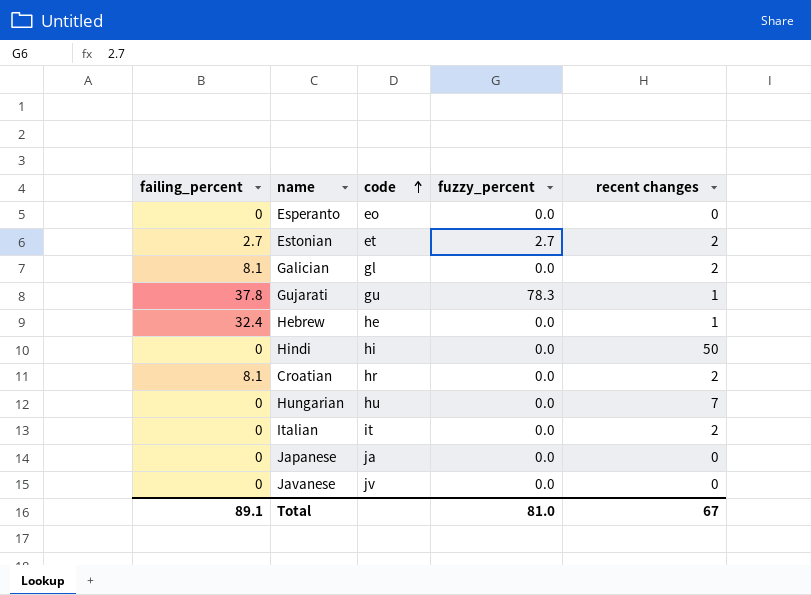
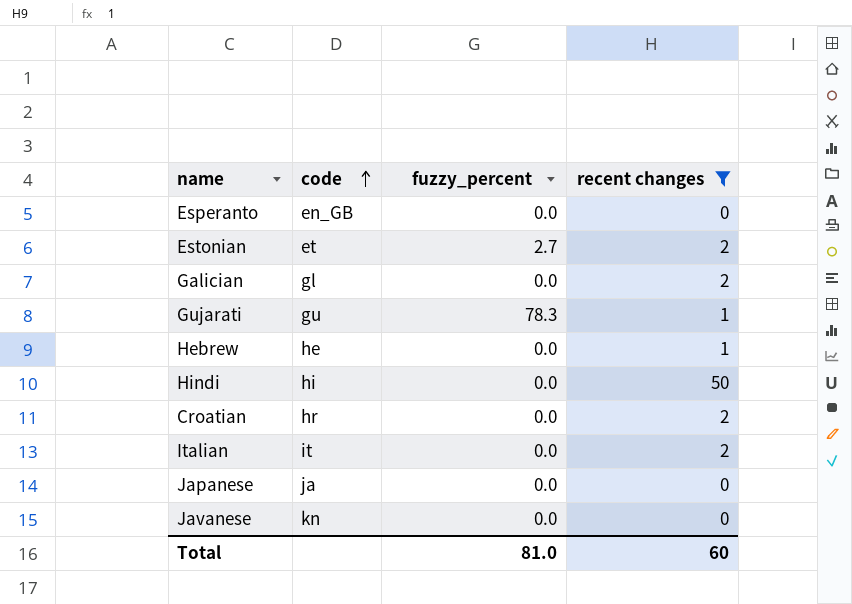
filter: none -> recent changes != 7
column failing_percent | position: 1 -> none
Esperanto | code: eo -> en_GB
Javanese | code: jv -> kn
Total | recent changes: 67 -> 60

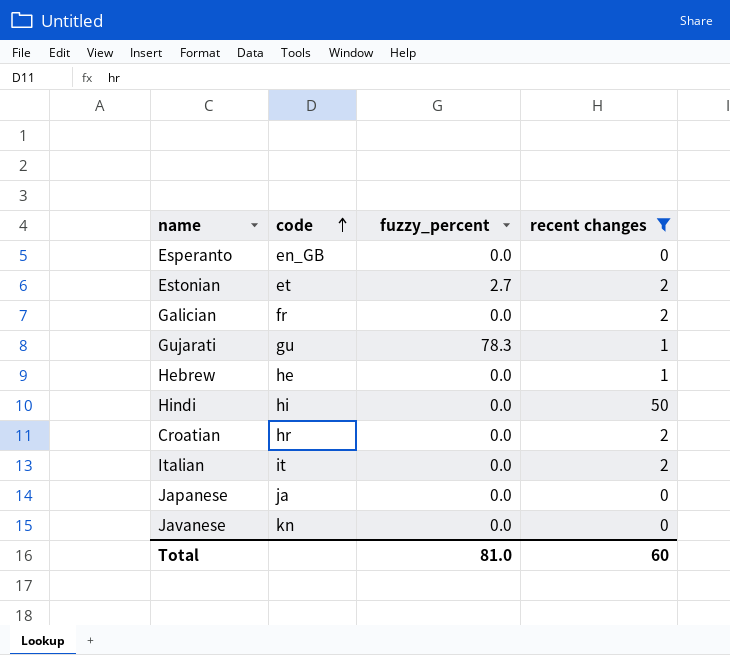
Galician | code: gl -> fr

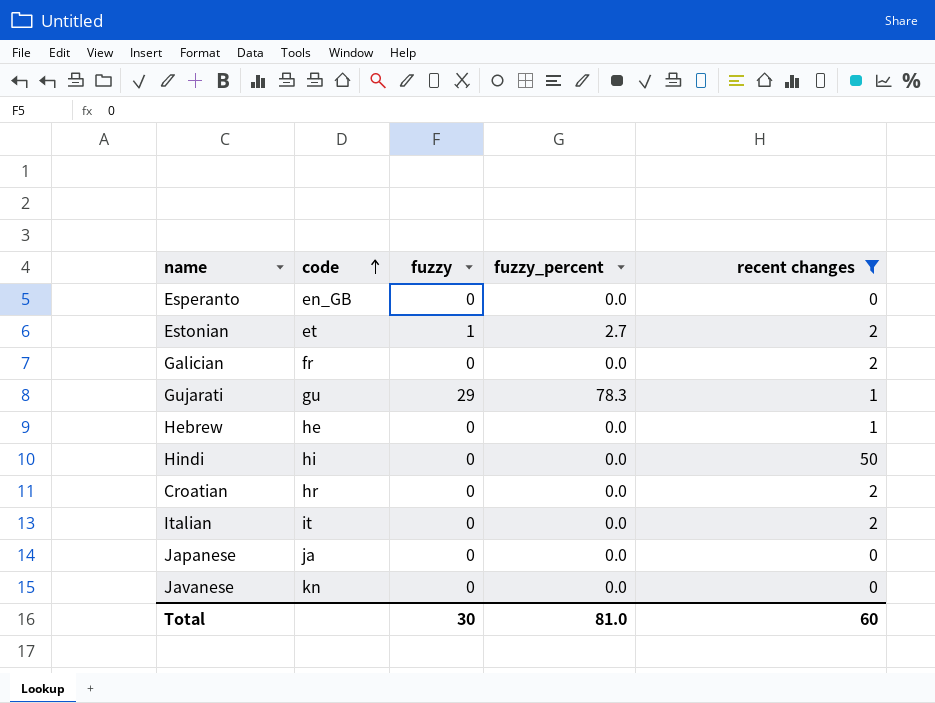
column fuzzy | position: none -> 3

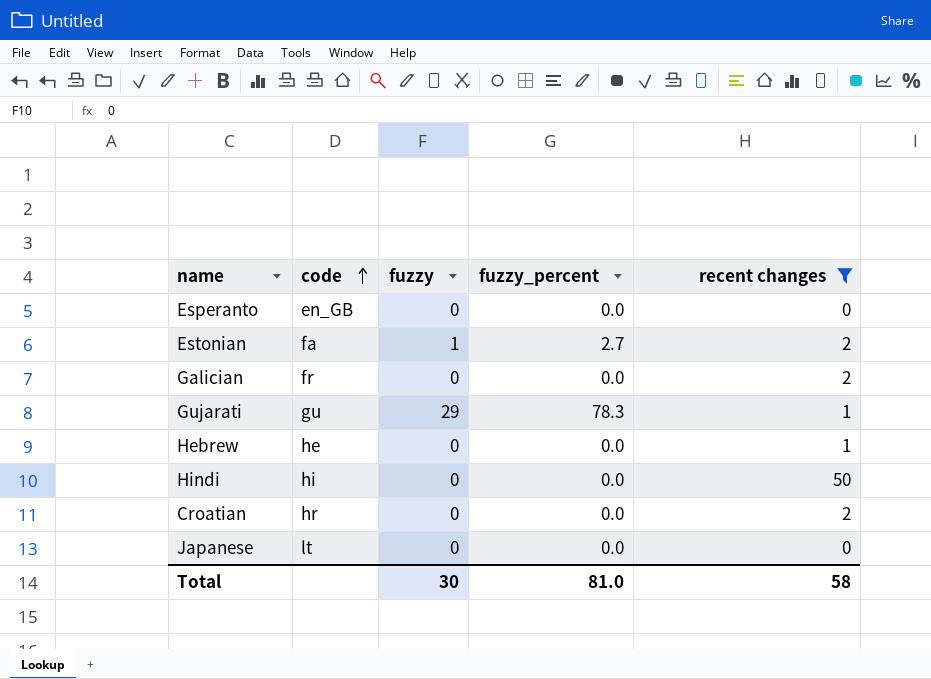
row Italian: it | 0 | 0.0 | 2 -> none
row Javanese: kn | 0 | 0.0 | 0 -> none
Estonian | code: et -> fa
Japanese | code: ja -> lt
Total | recent changes: 60 -> 58

